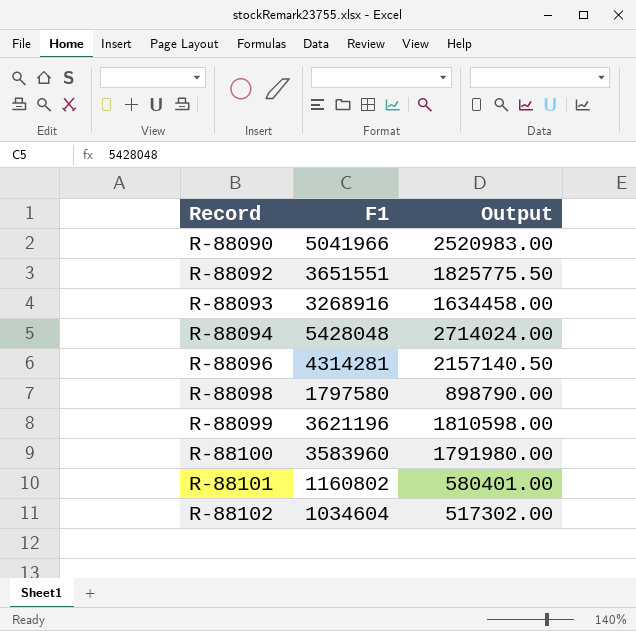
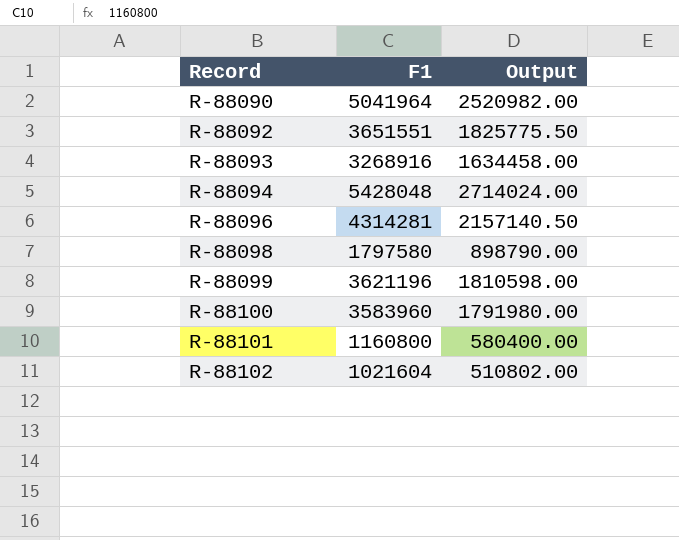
R-88090 | F1: 5041966 -> 5041964
R-88090 | Output: 2520983.00 -> 2520982.00
R-88101 | F1: 1160802 -> 1160800
R-88101 | Output: 580401.00 -> 580400.00
R-88102 | F1: 1034604 -> 1021604
R-88102 | Output: 517302.00 -> 510802.00

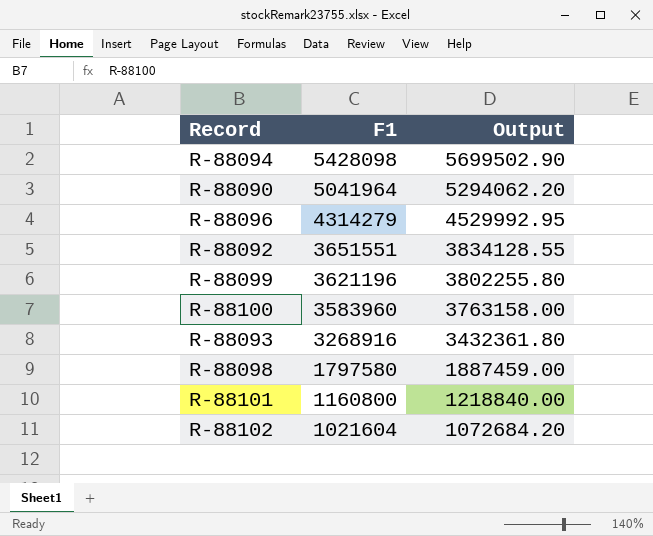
row order: Record ascending -> F1 descending
column Output | formula: [F1] * 0.5 -> [F1] * 1.05
R-88094 | F1: 5428048 -> 5428098
R-88096 | F1: 4314281 -> 4314279

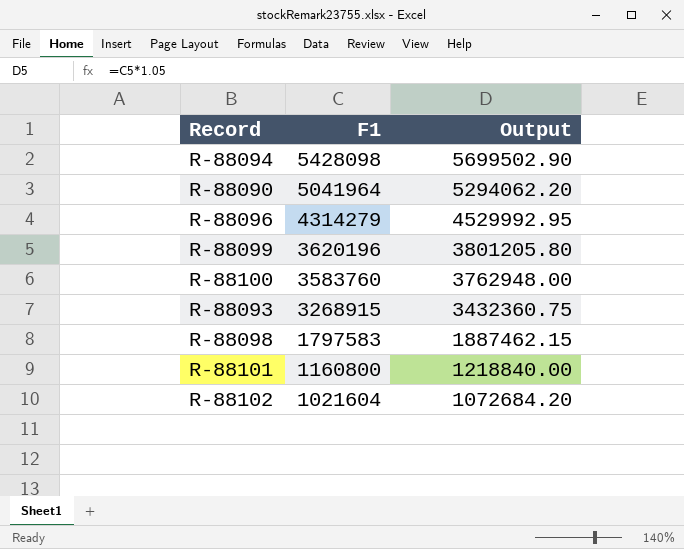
row R-88092: 3651551 | 3834128.55 -> none
R-88099 | F1: 3621196 -> 3620196
R-88099 | Output: 3802255.80 -> 3801205.80
R-88100 | F1: 3583960 -> 3583760
R-88100 | Output: 3763158.00 -> 3762948.00
R-88093 | F1: 3268916 -> 3268915
R-88093 | Output: 3432361.80 -> 3432360.75
R-88098 | F1: 1797580 -> 1797583
R-88098 | Output: 1887459.00 -> 1887462.15

